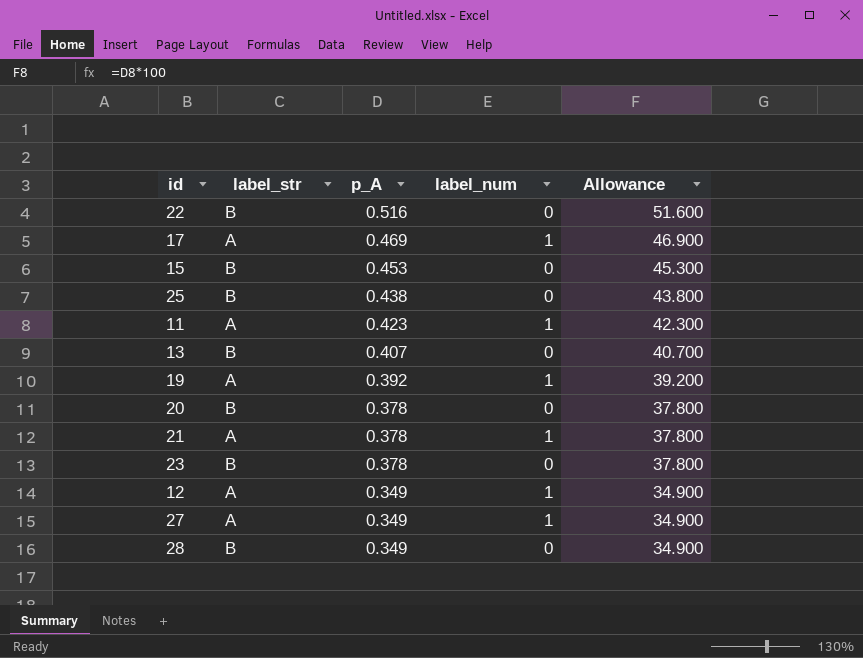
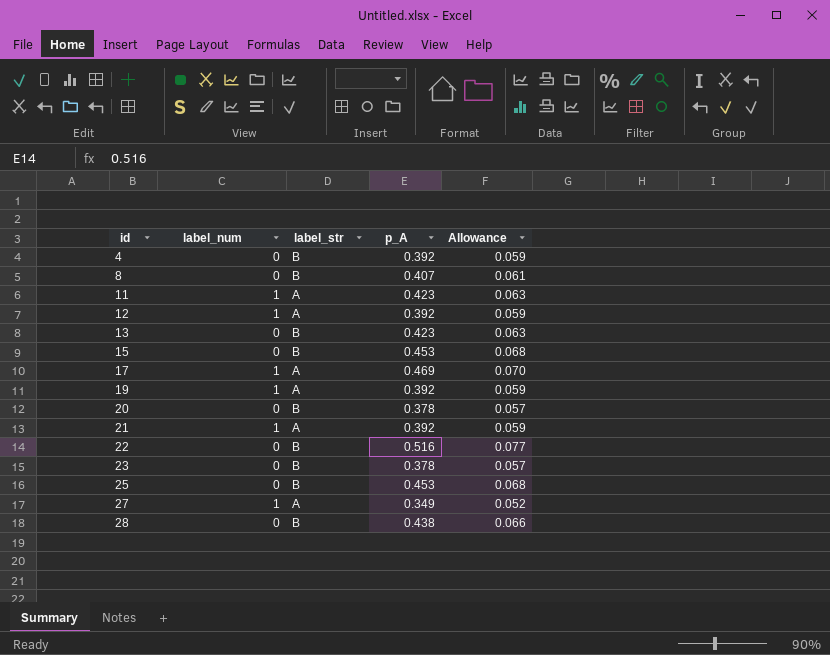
row order: p_A descending -> id ascending
column label_num | position: 4 -> 2
column Allowance | formula: [p_A] * 100 -> [p_A] * 0.15
row 4: none -> 0 | B | 0.392 | 0.059
row 8: none -> 0 | B | 0.407 | 0.061
12 | p_A: 0.349 -> 0.392
13 | p_A: 0.407 -> 0.423
21 | p_A: 0.378 -> 0.392
25 | p_A: 0.438 -> 0.453
28 | p_A: 0.349 -> 0.438

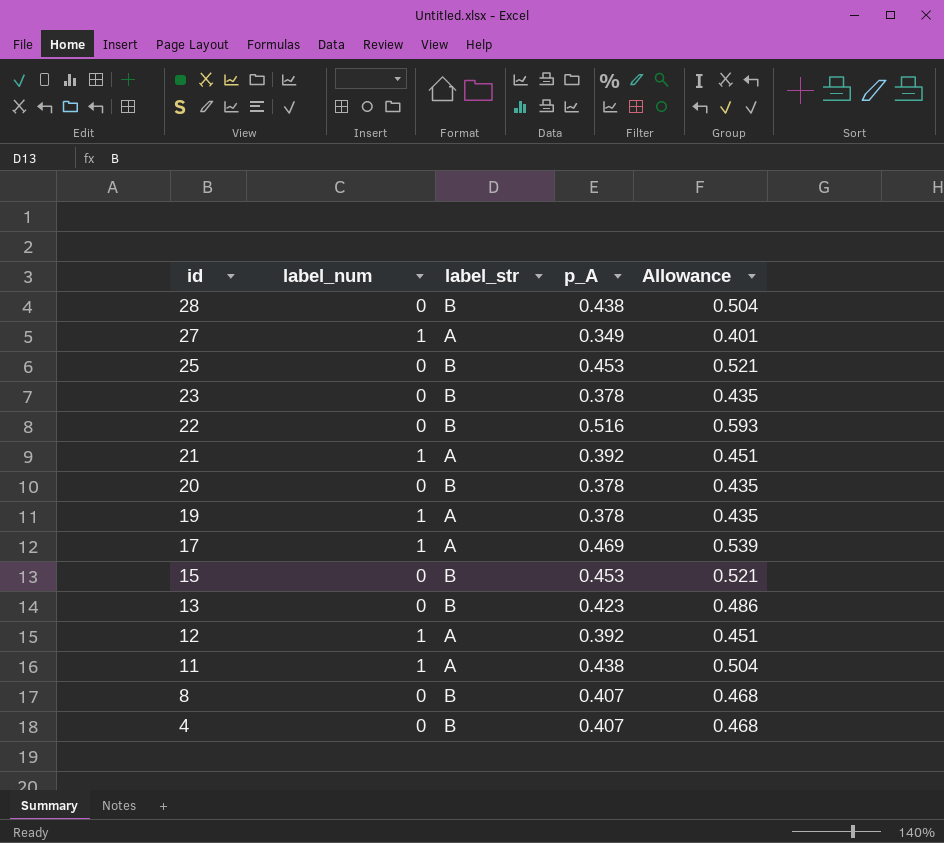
row order: id ascending -> id descending
column Allowance | formula: [p_A] * 0.15 -> [p_A] * 1.15
19 | p_A: 0.392 -> 0.378
11 | p_A: 0.423 -> 0.438
4 | p_A: 0.392 -> 0.407

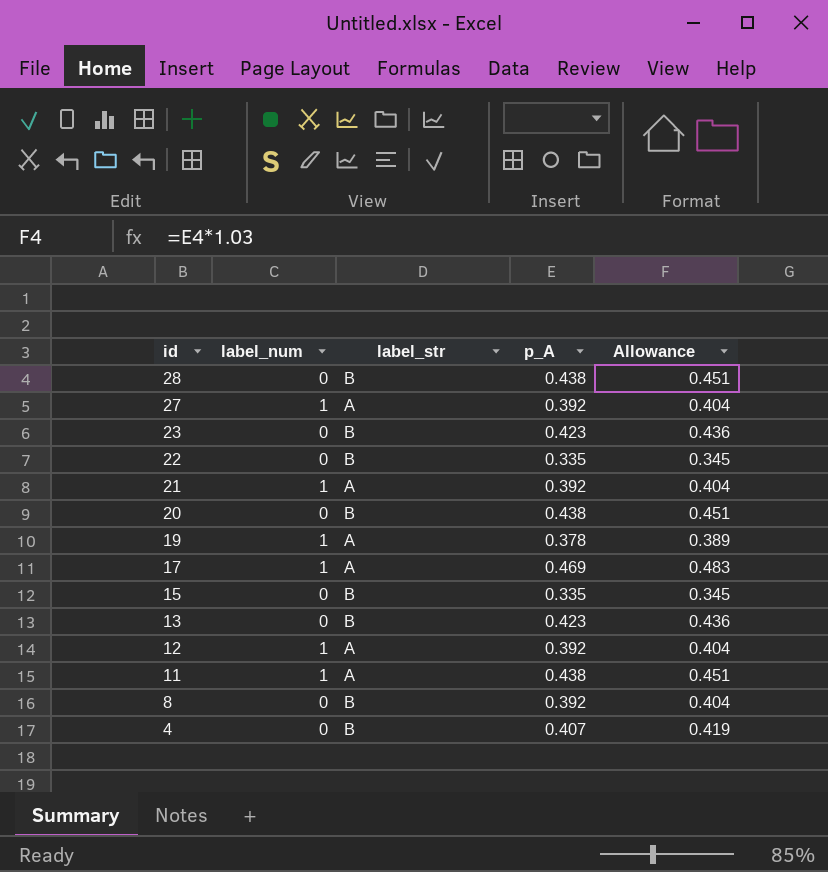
column Allowance | formula: [p_A] * 1.15 -> [p_A] * 1.03
row 25: 0 | B | 0.453 | 0.521 -> none
27 | p_A: 0.349 -> 0.392
23 | p_A: 0.378 -> 0.423
22 | p_A: 0.516 -> 0.335
20 | p_A: 0.378 -> 0.438
15 | p_A: 0.453 -> 0.335
8 | p_A: 0.407 -> 0.392

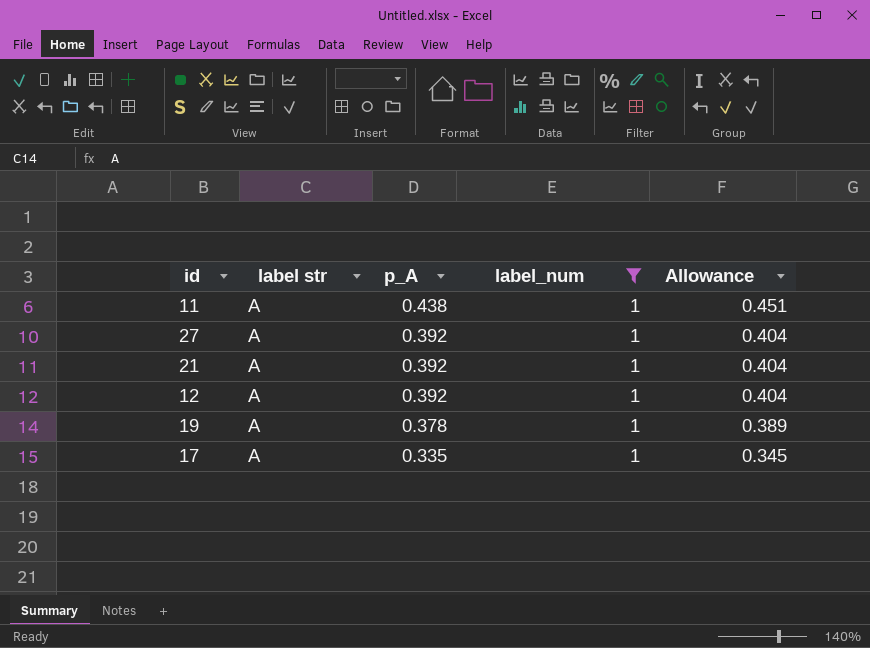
filter: none -> label_num = 1
row order: id descending -> p_A descending
column name: label_str -> label str
column label_num | position: 2 -> 4
17 | p_A: 0.469 -> 0.335
17 | Allowance: 0.483 -> 0.345

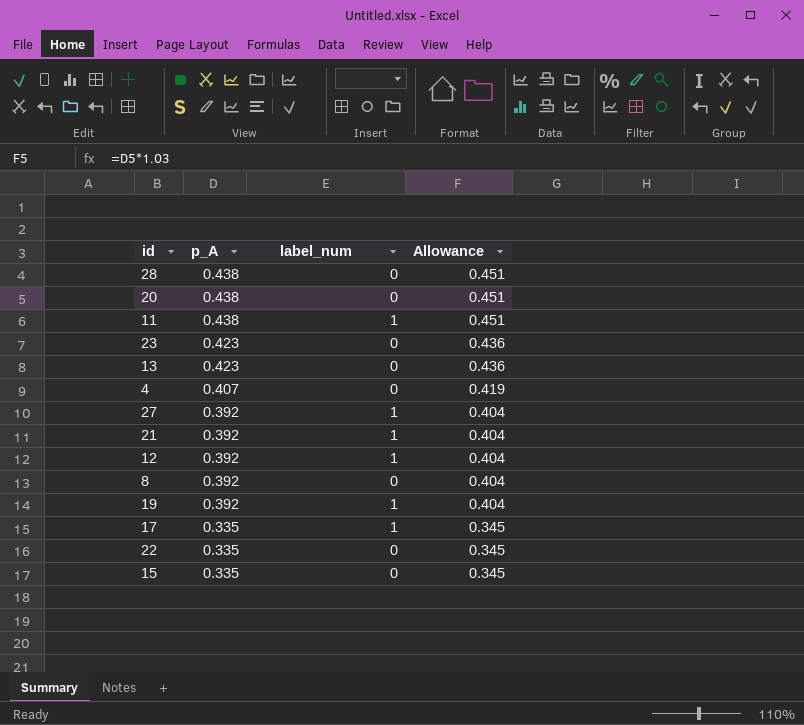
filter: label_num = 1 -> none
column label str | position: 2 -> none
19 | p_A: 0.378 -> 0.392
19 | Allowance: 0.389 -> 0.404

